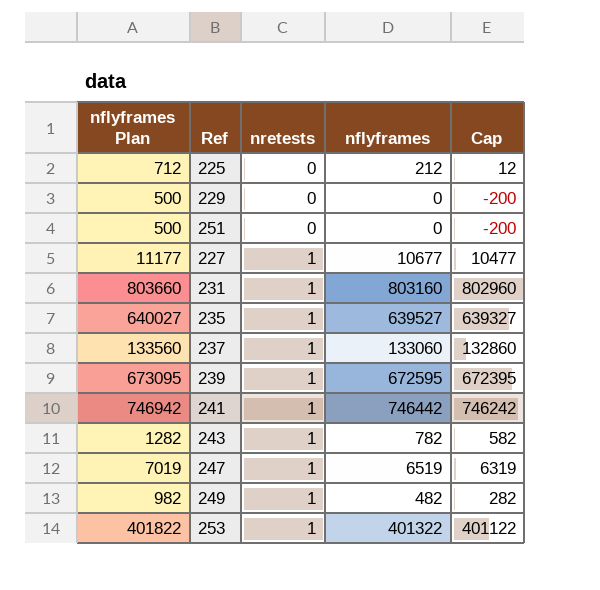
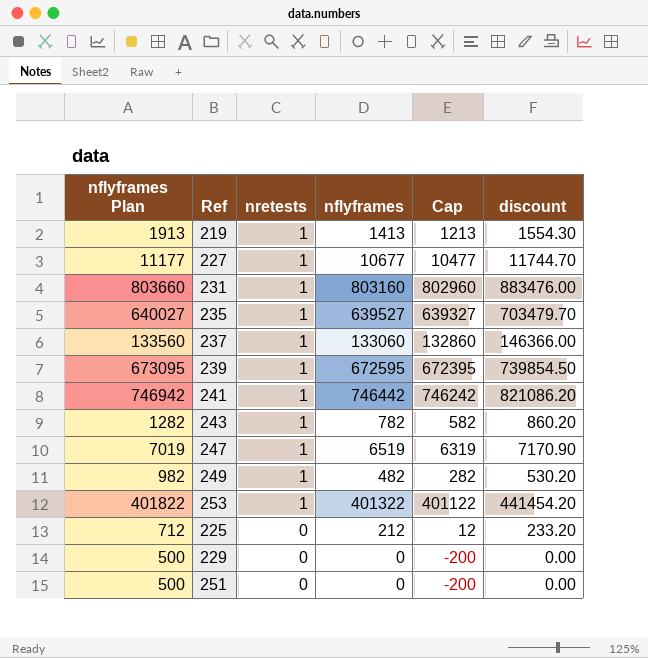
row order: nretests ascending -> nretests descending
column discount | formula: none -> [nflyframes] * 1.1
row 219: none -> 1913 | 1 | 1413 | 1213 | 1554.30

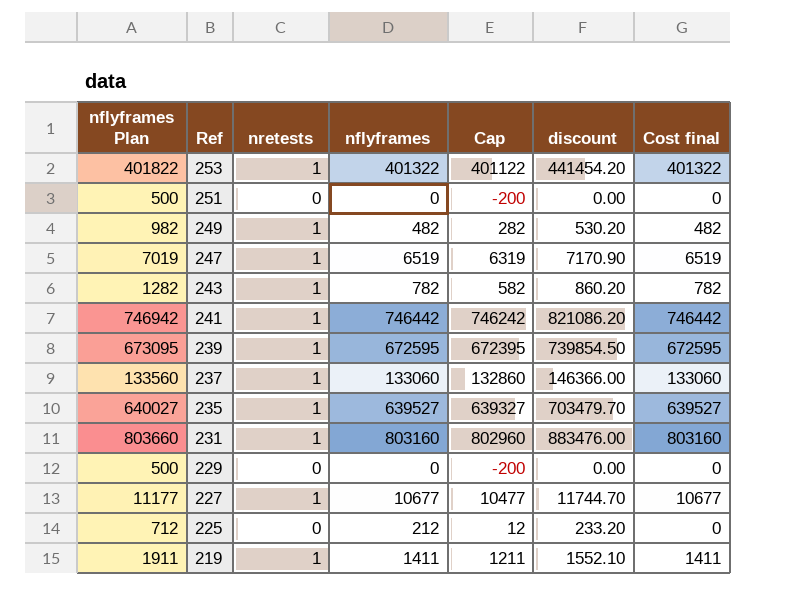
row order: nretests descending -> Ref descending
column Cost final | formula: none -> [nretests] * [nflyframes]
219 | nflyframes Plan: 1913 -> 1911
219 | nflyframes: 1413 -> 1411
219 | Cap: 1213 -> 1211
219 | discount: 1554.30 -> 1552.10

